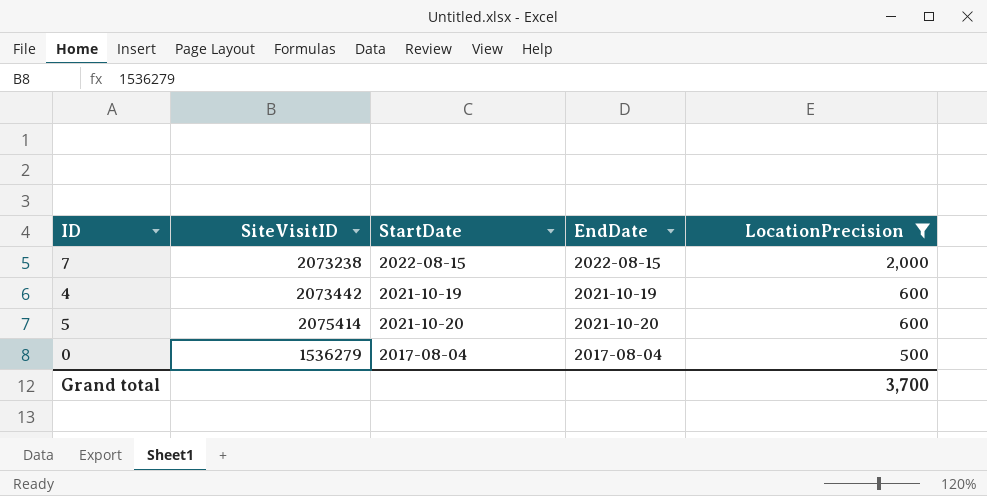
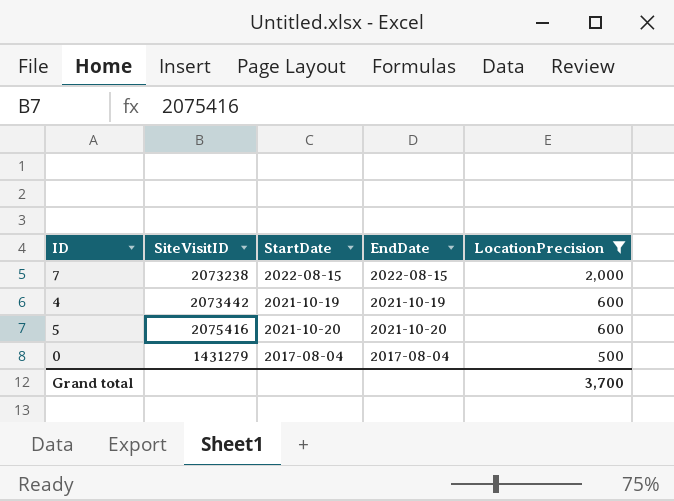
5 | SiteVisitID: 2075414 -> 2075416
0 | SiteVisitID: 1536279 -> 1431279

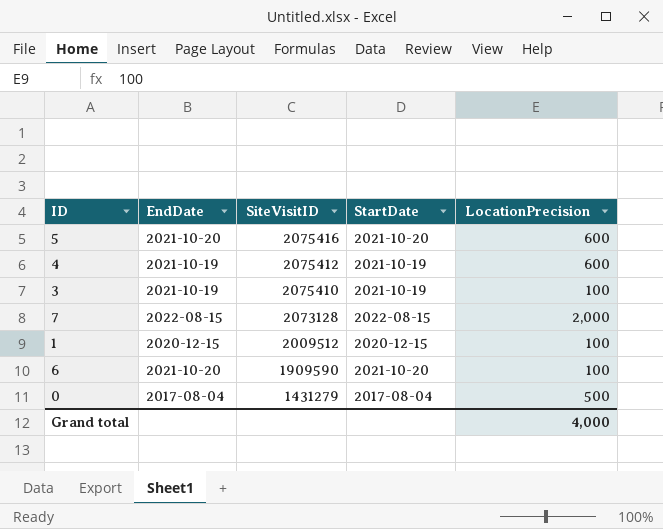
filter: LocationPrecision != 100 -> none
row order: LocationPrecision descending -> SiteVisitID descending
column EndDate | position: 4 -> 2
4 | SiteVisitID: 2073442 -> 2075412
7 | SiteVisitID: 2073238 -> 2073128
Grand total | LocationPrecision: 3,700 -> 4,000

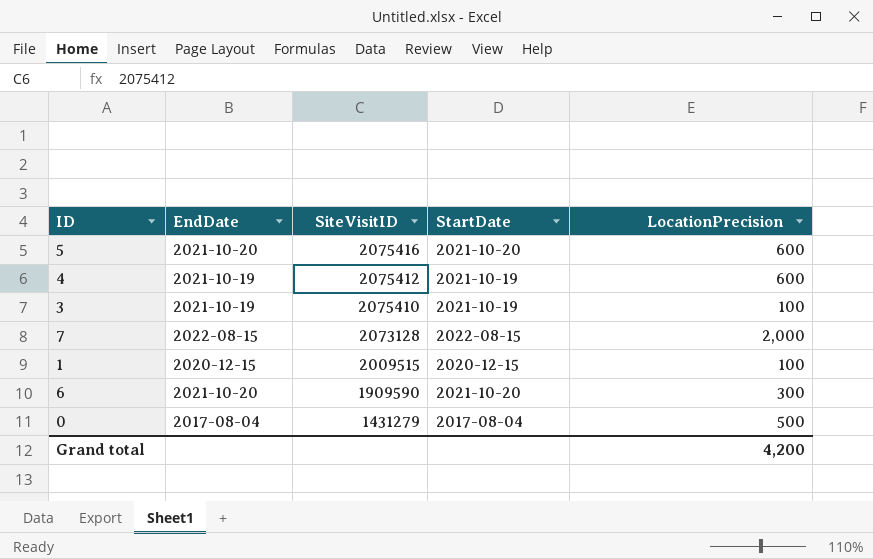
1 | SiteVisitID: 2009512 -> 2009515
6 | LocationPrecision: 100 -> 300
Grand total | LocationPrecision: 4,000 -> 4,200

